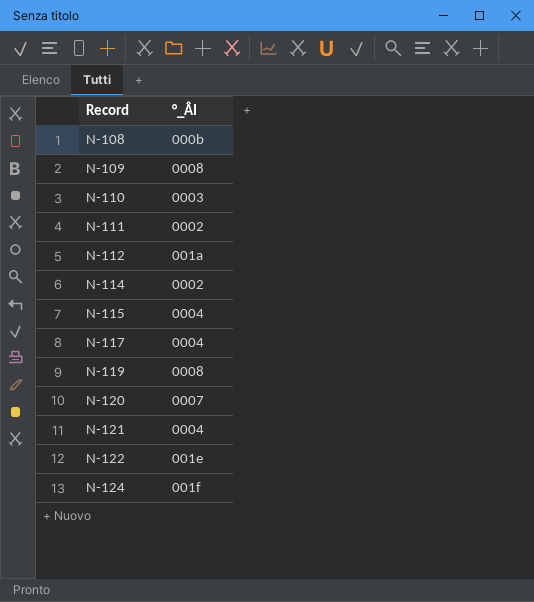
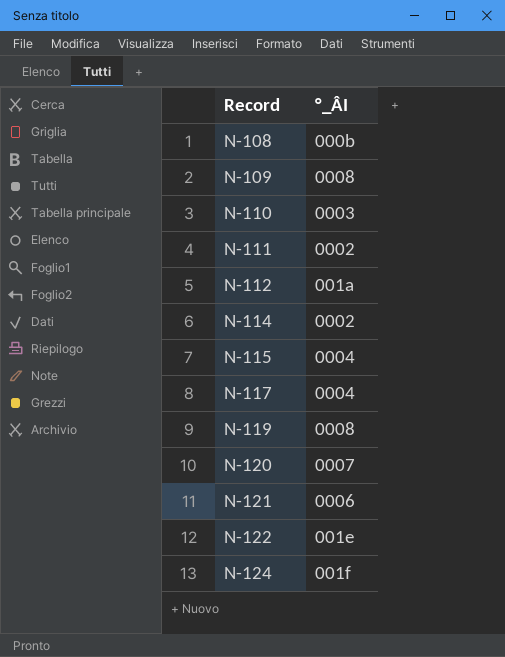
N-121 | °_ÂI: 0004 -> 0006

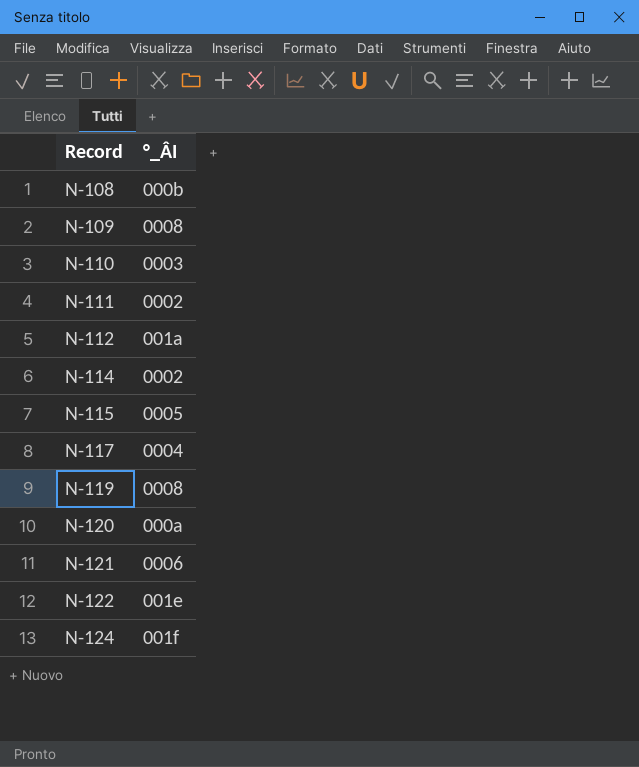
N-115 | °_ÂI: 0004 -> 0005
N-120 | °_ÂI: 0007 -> 000a

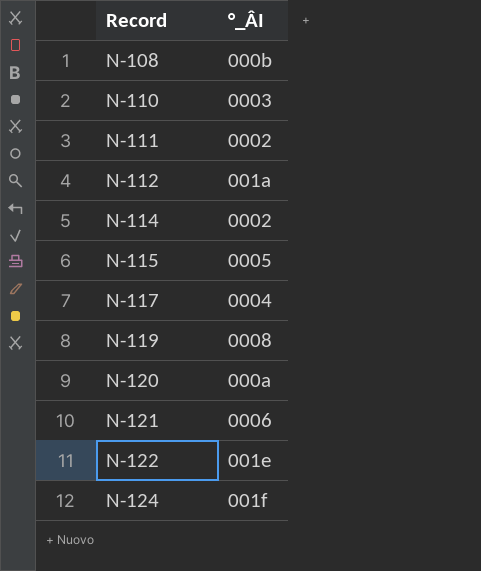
row N-109: 0008 -> none

